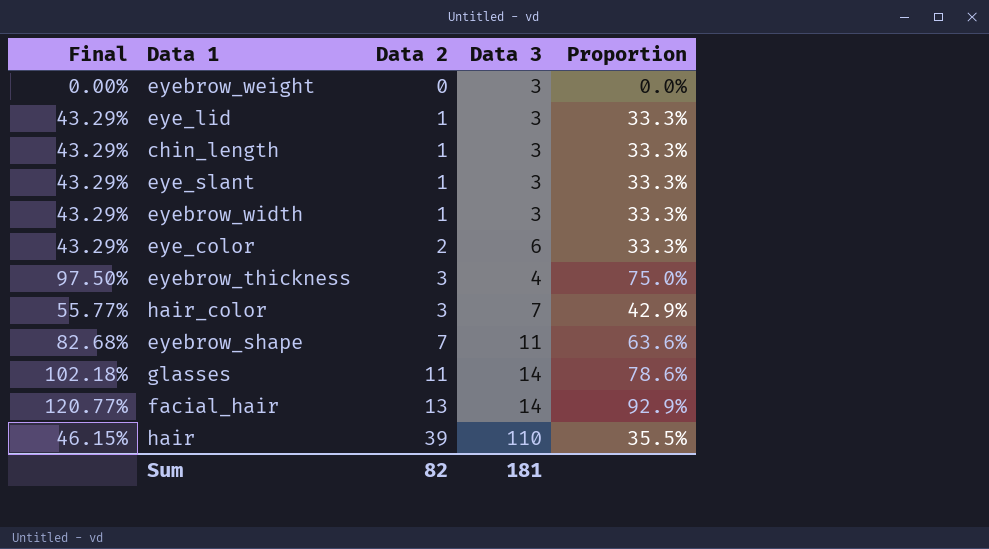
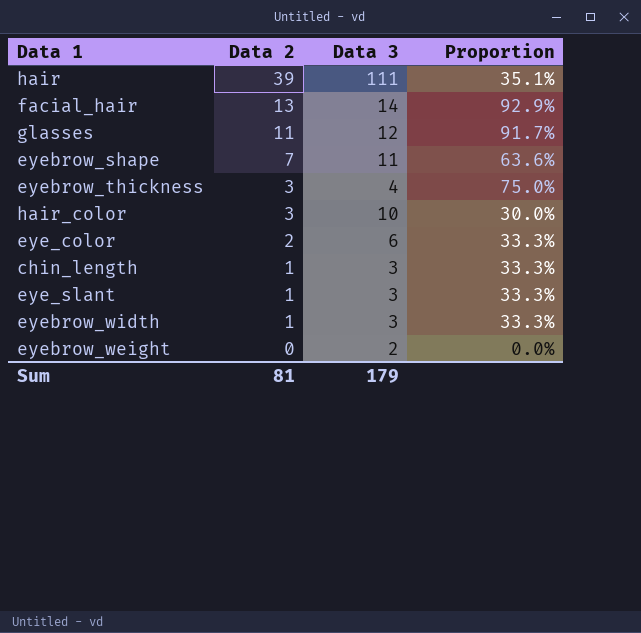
row order: Data 2 ascending -> Data 2 descending
column Final | formula: [Proportion] * 1.3 -> none
row eye_lid: 43.29% | 1 | 3 | 33.3% -> none
hair | Data 3: 110 -> 111
hair | Proportion: 35.5% -> 35.1%
glasses | Data 3: 14 -> 12
glasses | Proportion: 78.6% -> 91.7%
hair_color | Data 3: 7 -> 10
hair_color | Proportion: 42.9% -> 30.0%
eyebrow_weight | Data 3: 3 -> 2
Sum | Data 2: 82 -> 81
Sum | Data 3: 181 -> 179

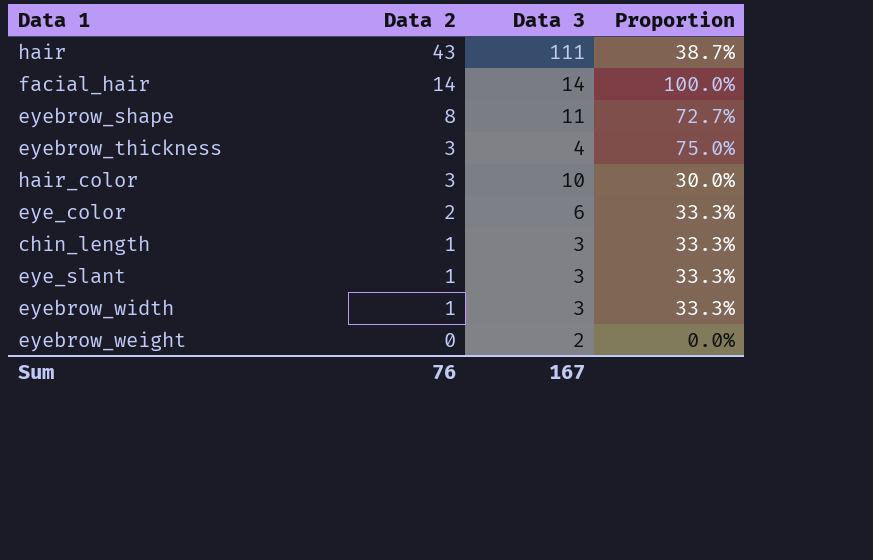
row glasses: 11 | 12 | 91.7% -> none
hair | Data 2: 39 -> 43
hair | Proportion: 35.1% -> 38.7%
facial_hair | Data 2: 13 -> 14
facial_hair | Proportion: 92.9% -> 100.0%
eyebrow_shape | Data 2: 7 -> 8
eyebrow_shape | Proportion: 63.6% -> 72.7%
Sum | Data 2: 81 -> 76
Sum | Data 3: 179 -> 167

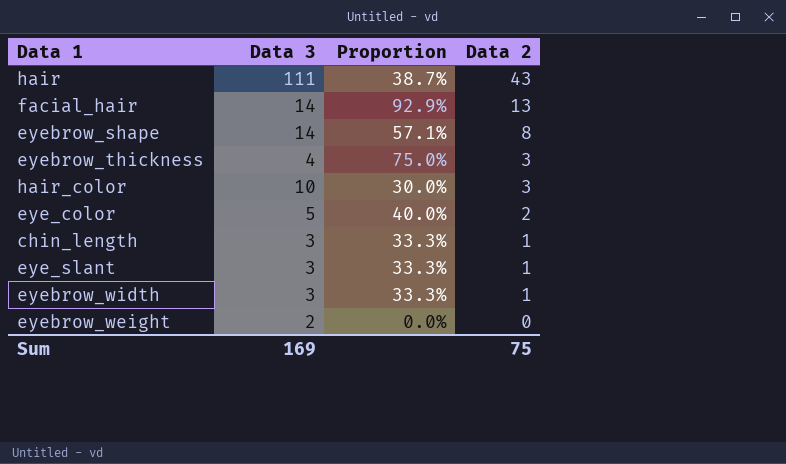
column Data 2 | position: 2 -> 4
facial_hair | Proportion: 100.0% -> 92.9%
facial_hair | Data 2: 14 -> 13
eyebrow_shape | Data 3: 11 -> 14
eyebrow_shape | Proportion: 72.7% -> 57.1%
eye_color | Data 3: 6 -> 5
eye_color | Proportion: 33.3% -> 40.0%
Sum | Data 3: 167 -> 169
Sum | Data 2: 76 -> 75

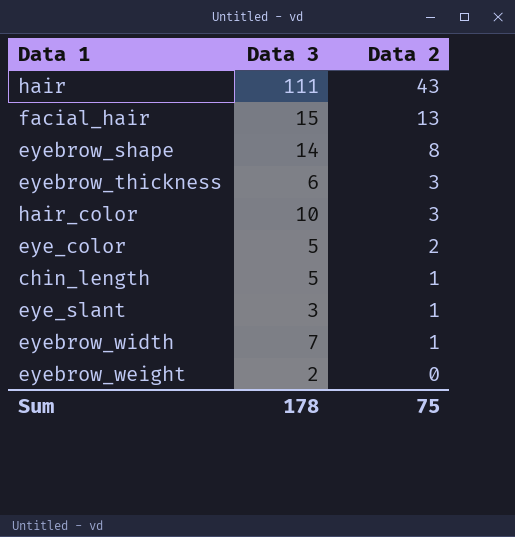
column Proportion | formula: [Data 2] / [Data 3] -> none
facial_hair | Data 3: 14 -> 15
eyebrow_thickness | Data 3: 4 -> 6
chin_length | Data 3: 3 -> 5
eyebrow_width | Data 3: 3 -> 7
Sum | Data 3: 169 -> 178

